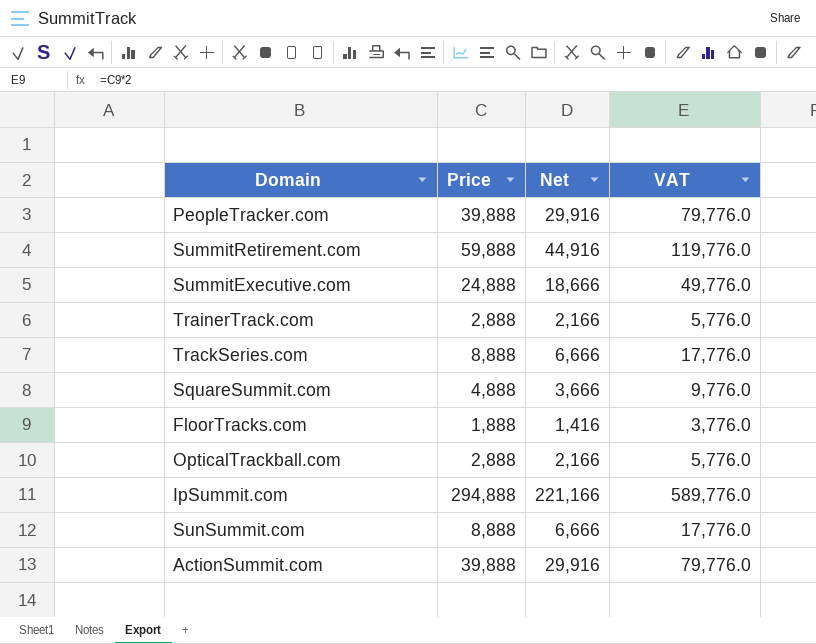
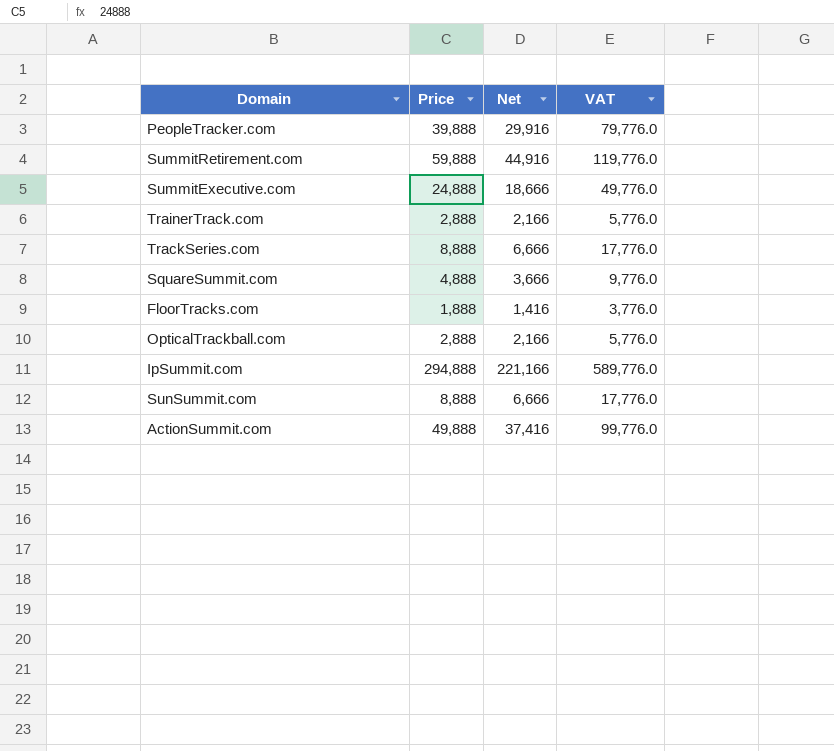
ActionSummit.com | Price: 39,888 -> 49,888
ActionSummit.com | Net: 29,916 -> 37,416
ActionSummit.com | VAT: 79,776.0 -> 99,776.0

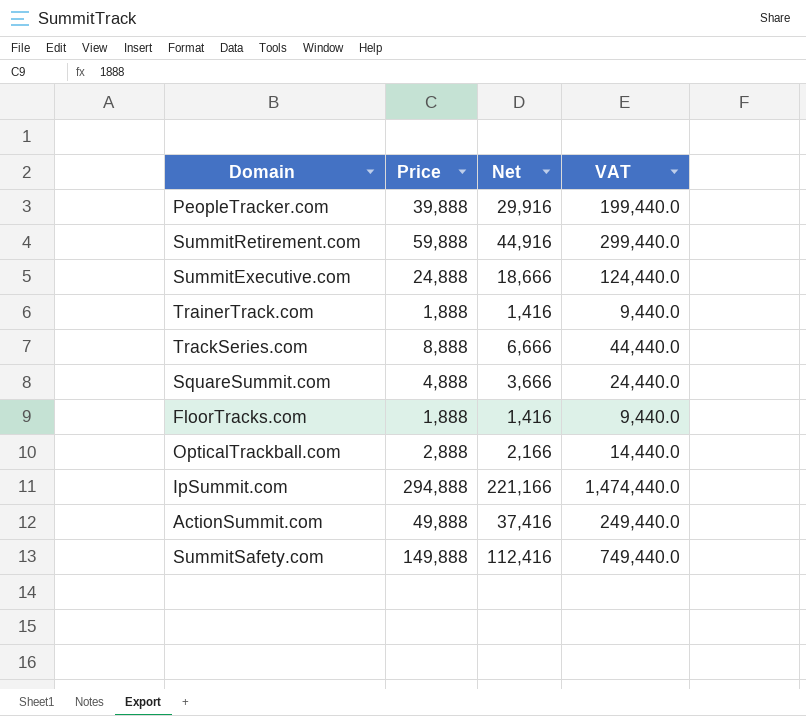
column VAT | formula: [Price] * 2 -> [Price] * 5
row SunSummit.com: 8,888 | 6,666 | 17,776.0 -> none
TrainerTrack.com | Price: 2,888 -> 1,888
TrainerTrack.com | Net: 2,166 -> 1,416
row SummitSafety.com: none -> 149,888 | 112,416 | 749,440.0

